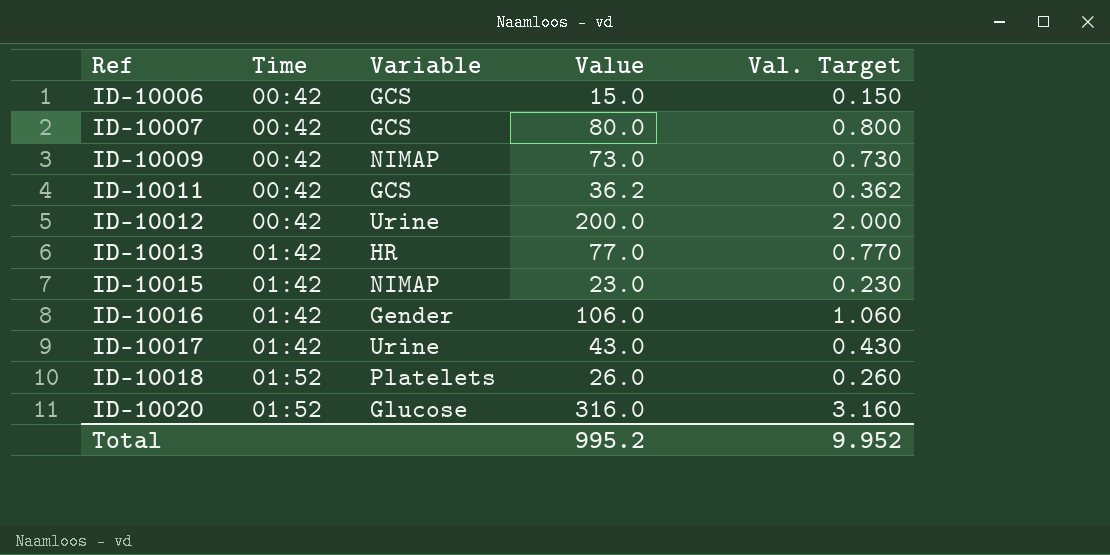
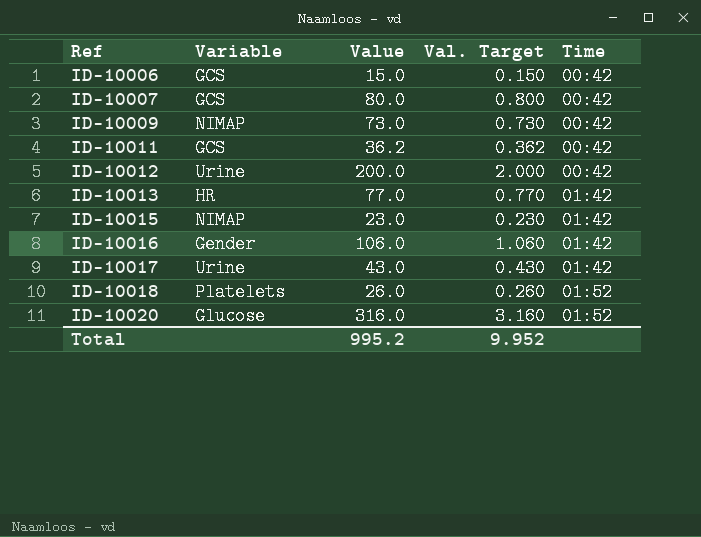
column Time | position: 2 -> 5

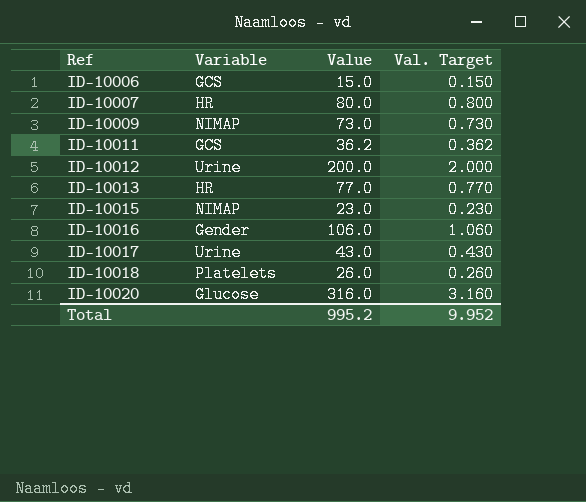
column Time | position: 5 -> none
ID-10007 | Variable: GCS -> HR

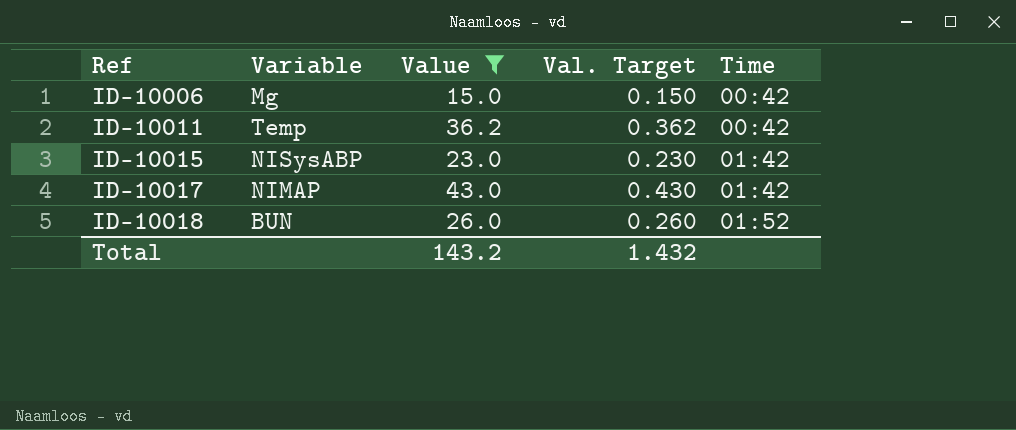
filter: none -> Value <= 43.0
column Time | position: none -> 5
ID-10006 | Variable: GCS -> Mg
ID-10011 | Variable: GCS -> Temp
ID-10015 | Variable: NIMAP -> NISysABP
ID-10017 | Variable: Urine -> NIMAP
ID-10018 | Variable: Platelets -> BUN
Total | Value: 995.2 -> 143.2
Total | Val. Target: 9.952 -> 1.432

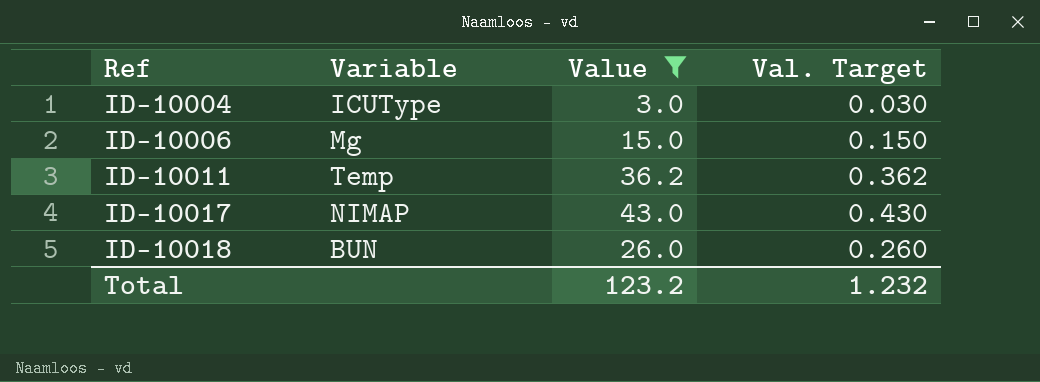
column Time | position: 5 -> none
row ID-10015: NISysABP | 23.0 | 0.230 | 01:42 -> none
row ID-10004: none -> ICUType | 3.0 | 0.030
Total | Value: 143.2 -> 123.2
Total | Val. Target: 1.432 -> 1.232

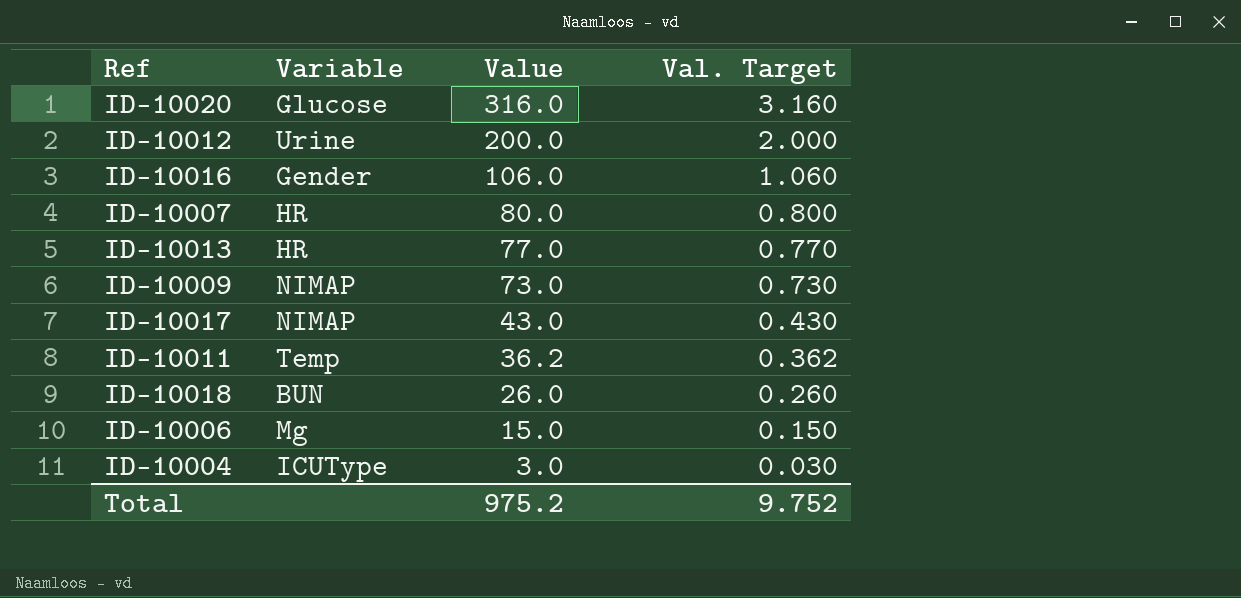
filter: Value <= 43.0 -> none
row order: Ref ascending -> Value descending
Total | Value: 123.2 -> 975.2
Total | Val. Target: 1.232 -> 9.752

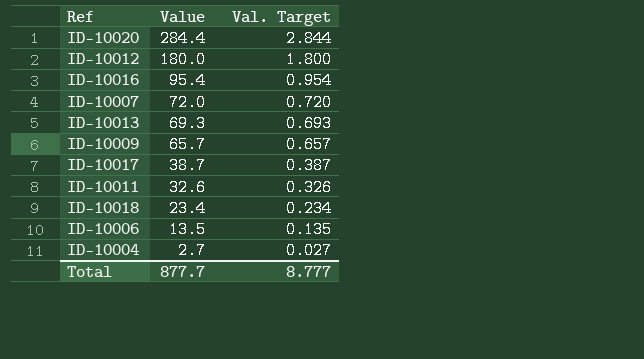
column Variable | position: 2 -> none
ID-10020 | Value: 316.0 -> 284.4
ID-10020 | Val. Target: 3.160 -> 2.844
ID-10012 | Value: 200.0 -> 180.0
ID-10012 | Val. Target: 2.000 -> 1.800
ID-10016 | Value: 106.0 -> 95.4
ID-10016 | Val. Target: 1.060 -> 0.954
ID-10007 | Value: 80.0 -> 72.0
ID-10007 | Val. Target: 0.800 -> 0.720
ID-10013 | Value: 77.0 -> 69.3
ID-10013 | Val. Target: 0.770 -> 0.693
ID-10009 | Value: 73.0 -> 65.7
ID-10009 | Val. Target: 0.730 -> 0.657
ID-10017 | Value: 43.0 -> 38.7
ID-10017 | Val. Target: 0.430 -> 0.387
ID-10011 | Value: 36.2 -> 32.6
ID-10011 | Val. Target: 0.362 -> 0.326
ID-10018 | Value: 26.0 -> 23.4
ID-10018 | Val. Target: 0.260 -> 0.234
ID-10006 | Value: 15.0 -> 13.5
ID-10006 | Val. Target: 0.150 -> 0.135
ID-10004 | Value: 3.0 -> 2.7
ID-10004 | Val. Target: 0.030 -> 0.027
Total | Value: 975.2 -> 877.7
Total | Val. Target: 9.752 -> 8.777

